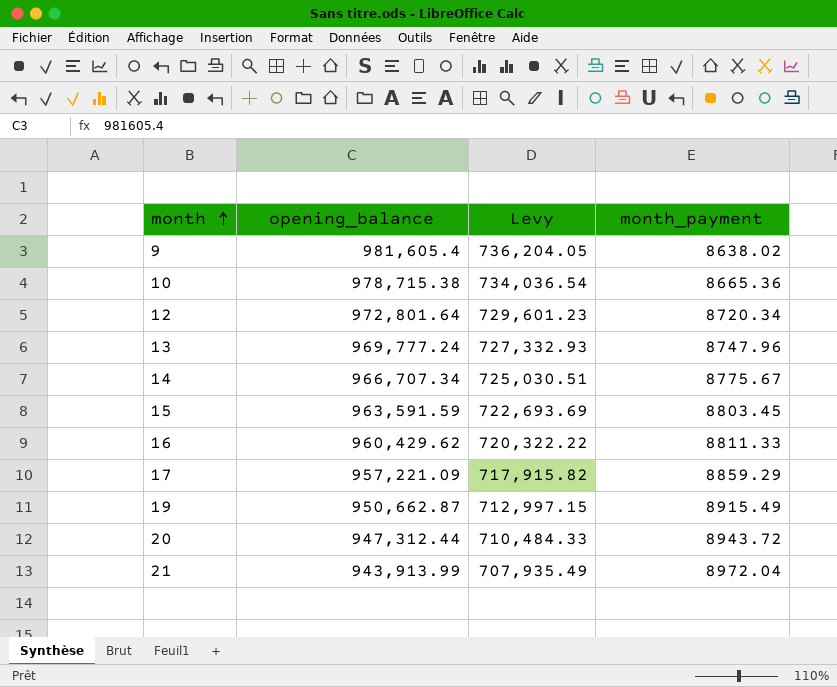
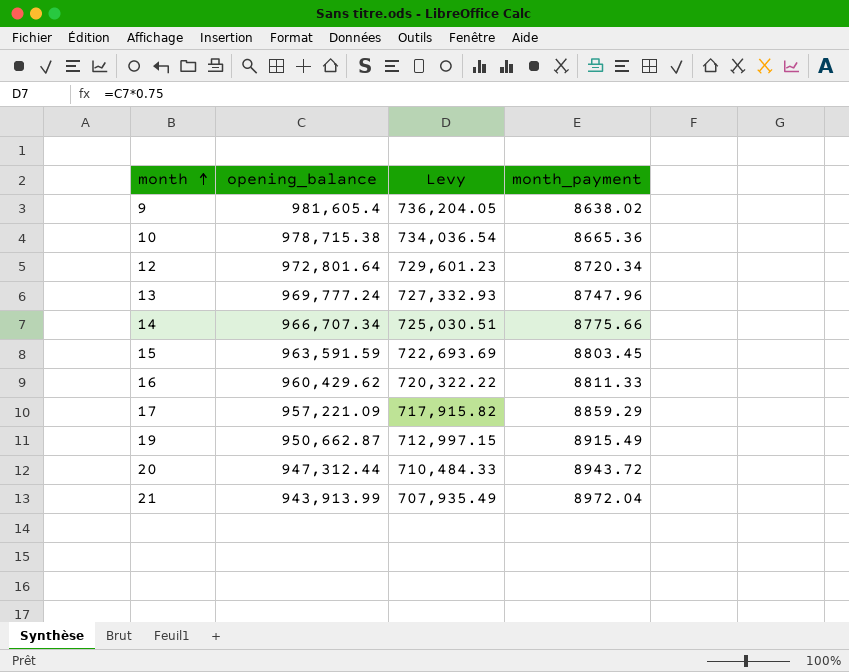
14 | month_payment: 8775.67 -> 8775.66

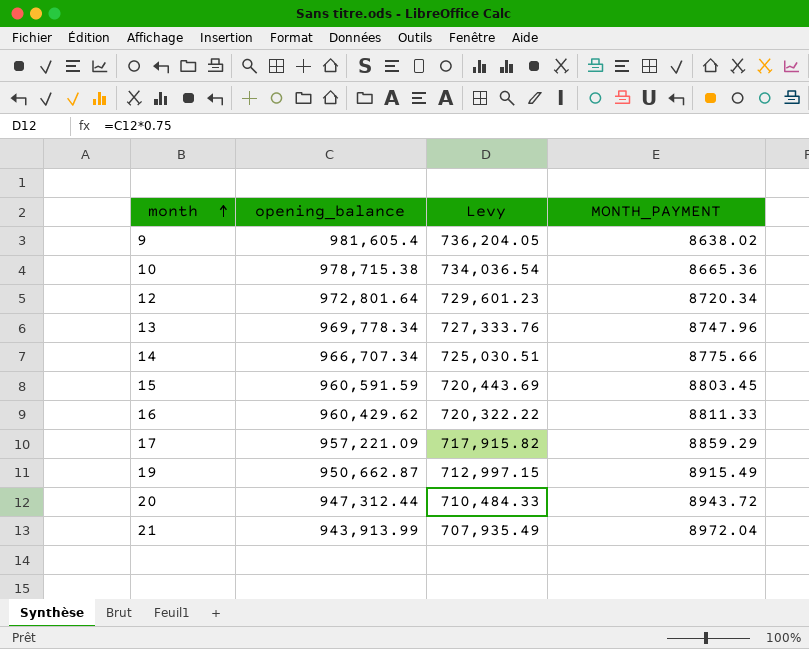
column name: month_payment -> MONTH_PAYMENT
13 | opening_balance: 969,777.24 -> 969,778.34
13 | Levy: 727,332.93 -> 727,333.76
15 | opening_balance: 963,591.59 -> 960,591.59
15 | Levy: 722,693.69 -> 720,443.69

